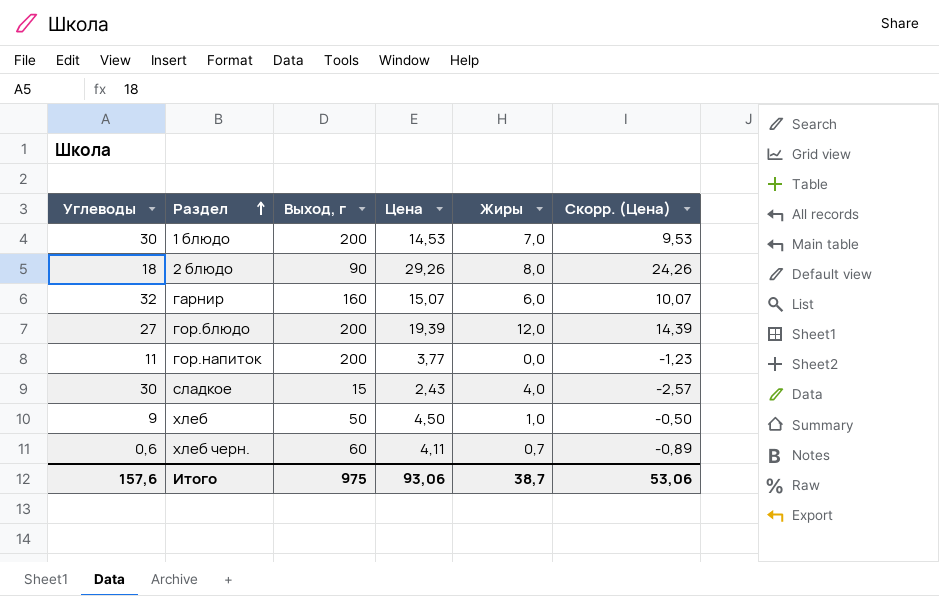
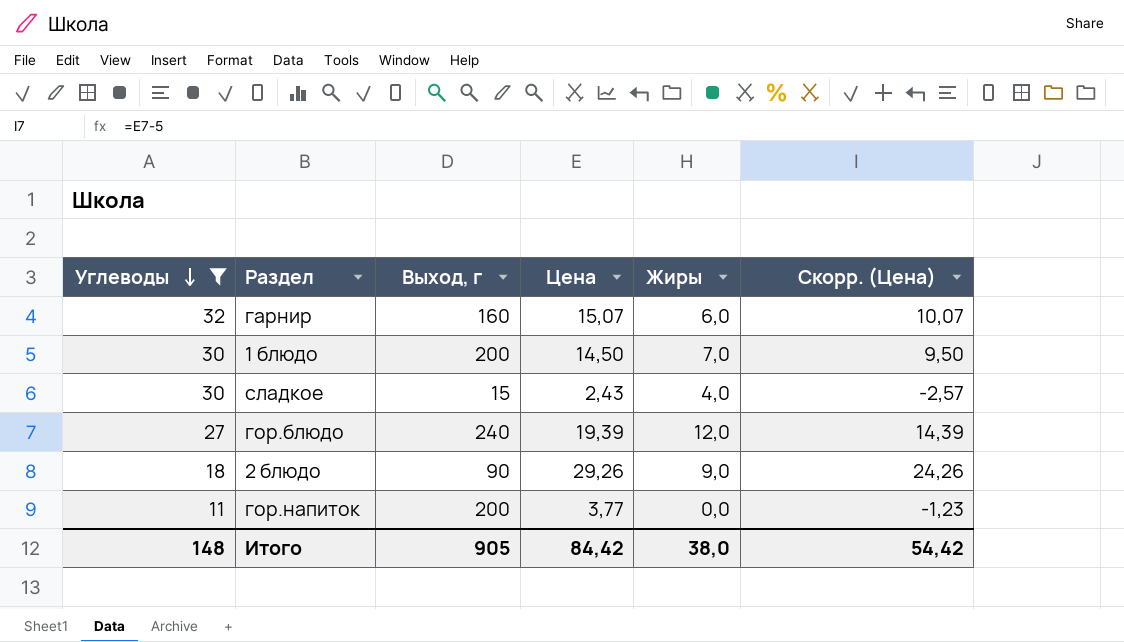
filter: none -> Углеводы >= 11
row order: Раздел ascending -> Углеводы descending
1 блюдо | Цена: 14,53 -> 14,50
1 блюдо | Скорр. (Цена): 9,53 -> 9,50
гор.блюдо | Выход, г: 200 -> 240
2 блюдо | Жиры: 8,0 -> 9,0
Итого | Углеводы: 157,6 -> 148
Итого | Выход, г: 975 -> 905
Итого | Цена: 93,06 -> 84,42
Итого | Жиры: 38,7 -> 38,0
Итого | Скорр. (Цена): 53,06 -> 54,42

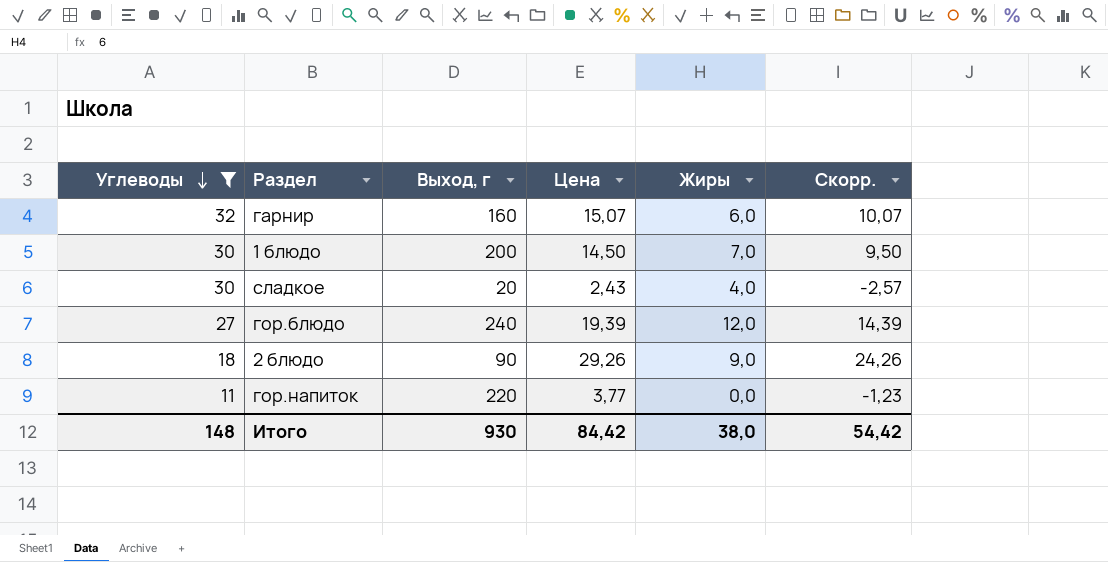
column name: Скорр. (Цена) -> Скорр.
сладкое | Выход, г: 15 -> 20
гор.напиток | Выход, г: 200 -> 220
Итого | Выход, г: 905 -> 930

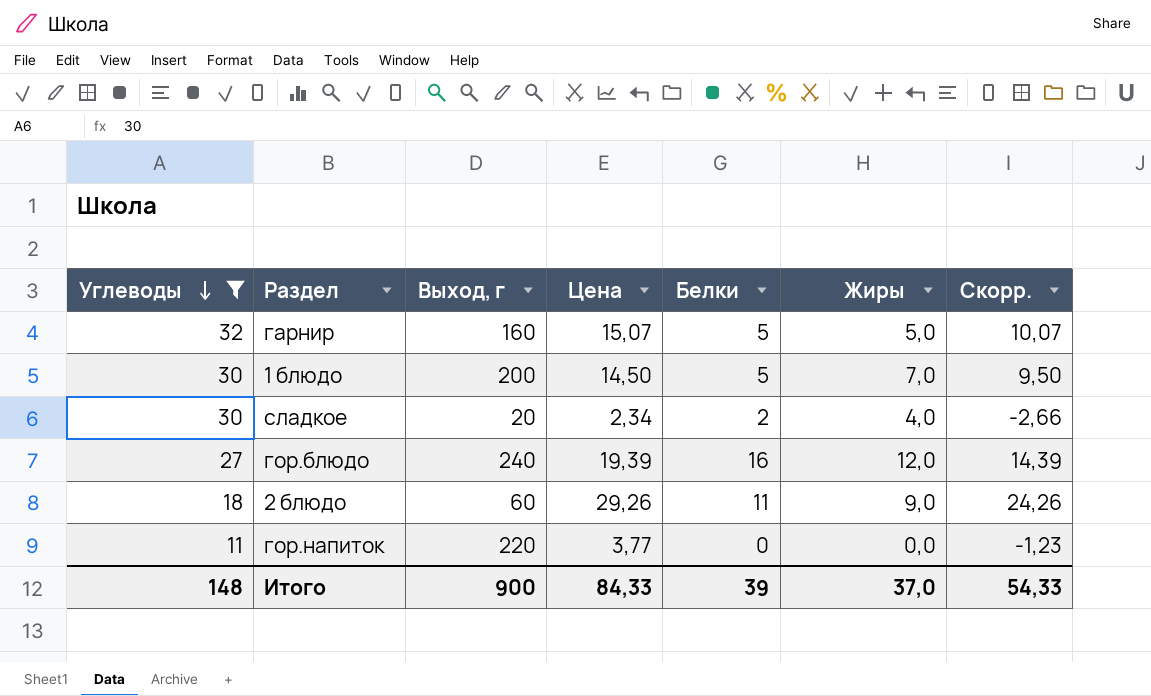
column Белки | position: none -> 5
гарнир | Жиры: 6,0 -> 5,0
сладкое | Цена: 2,43 -> 2,34
сладкое | Скорр.: -2,57 -> -2,66
2 блюдо | Выход, г: 90 -> 60
Итого | Выход, г: 930 -> 900
Итого | Цена: 84,42 -> 84,33
Итого | Жиры: 38,0 -> 37,0
Итого | Скорр.: 54,42 -> 54,33

